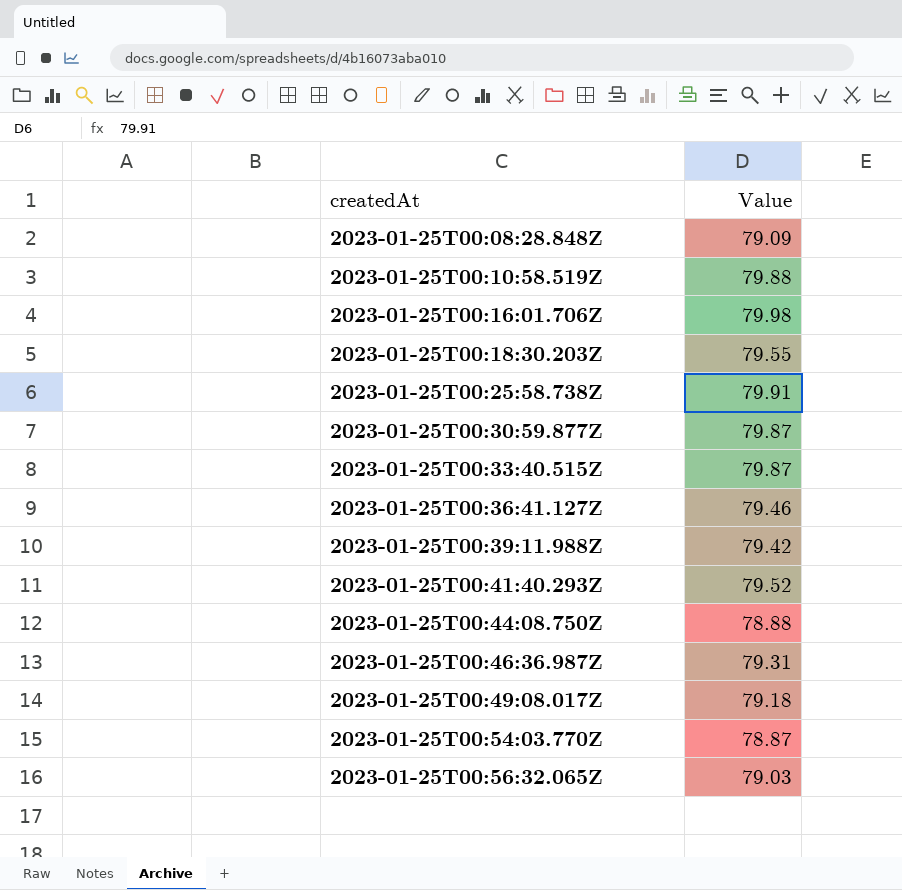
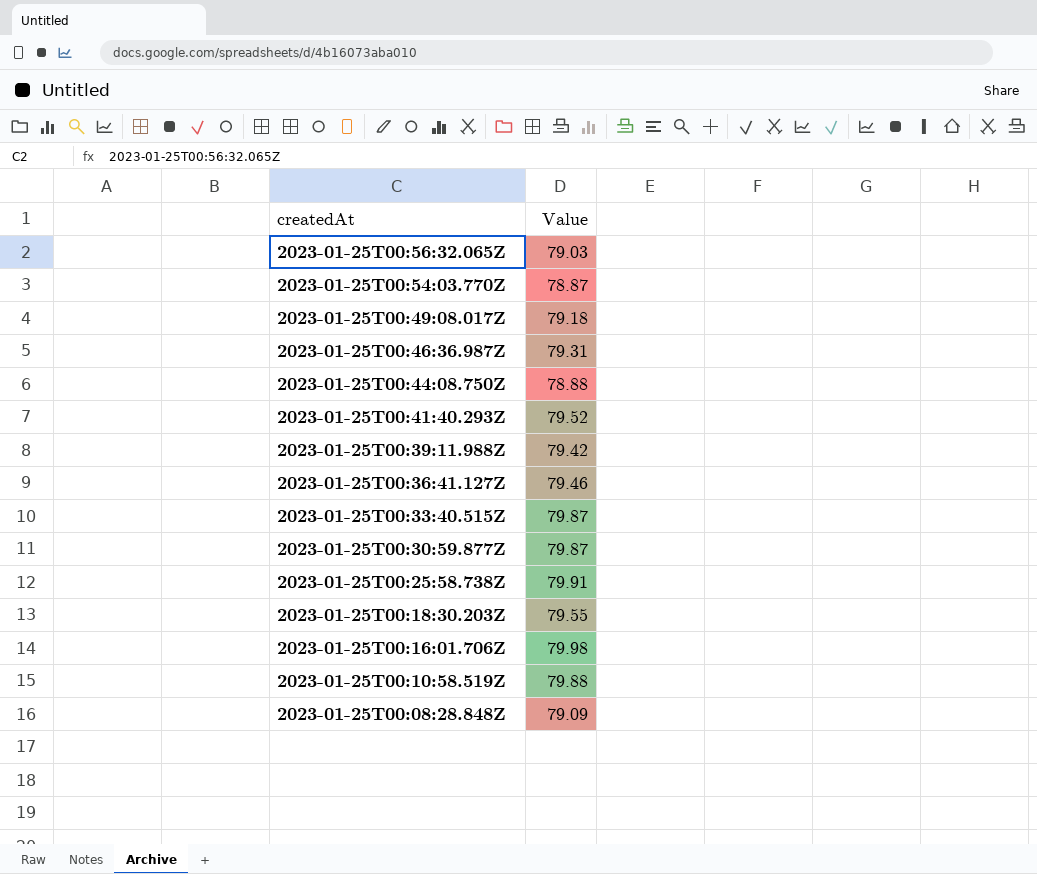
row order: createdAt ascending -> createdAt descending

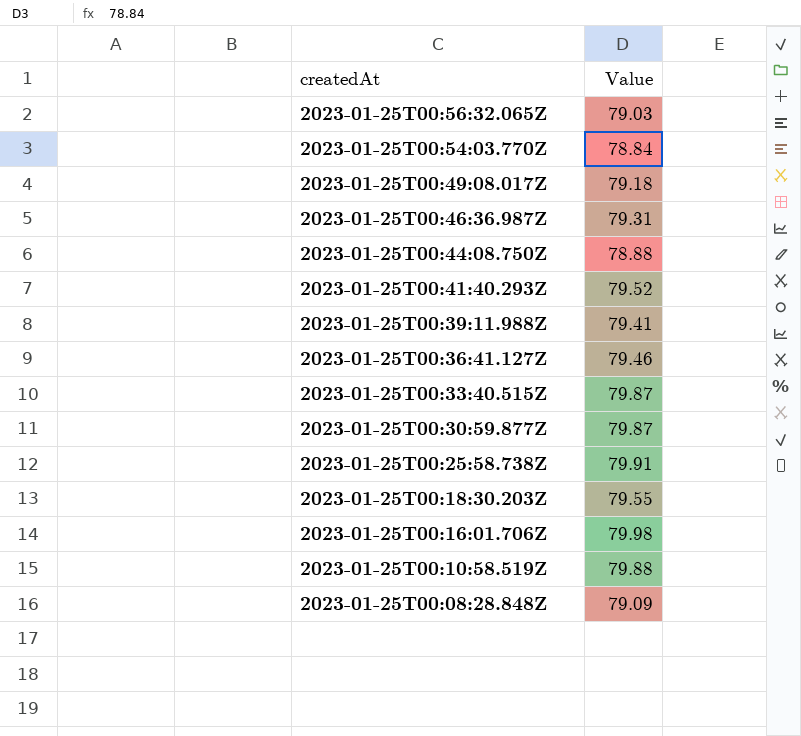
2023-01-25T00:54:03.770Z | Value: 78.87 -> 78.84
2023-01-25T00:39:11.988Z | Value: 79.42 -> 79.41

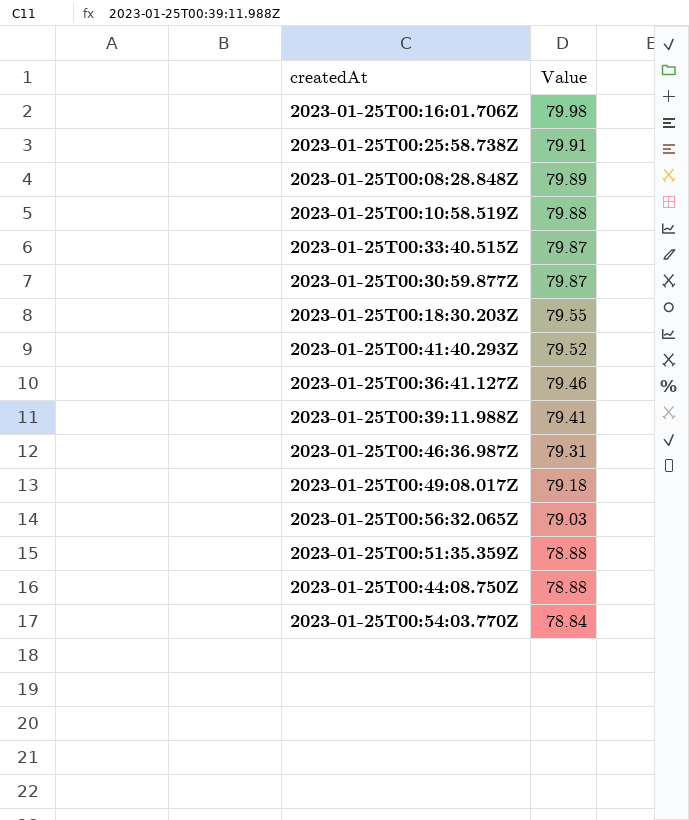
row order: createdAt descending -> Value descending
2023-01-25T00:08:28.848Z | Value: 79.09 -> 79.89
row 2023-01-25T00:51:35.359Z: none -> 78.88

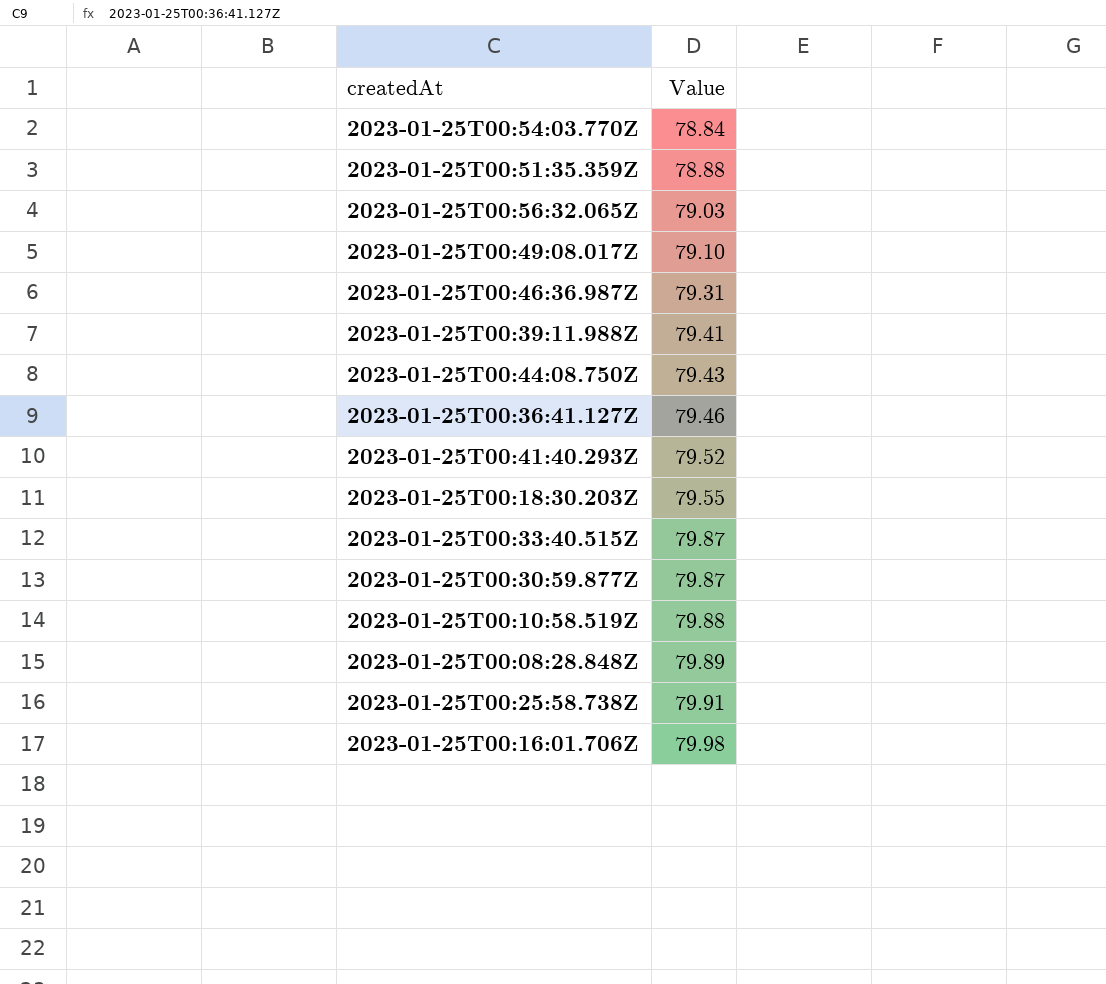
row order: Value descending -> Value ascending
2023-01-25T00:49:08.017Z | Value: 79.18 -> 79.10
2023-01-25T00:44:08.750Z | Value: 78.88 -> 79.43

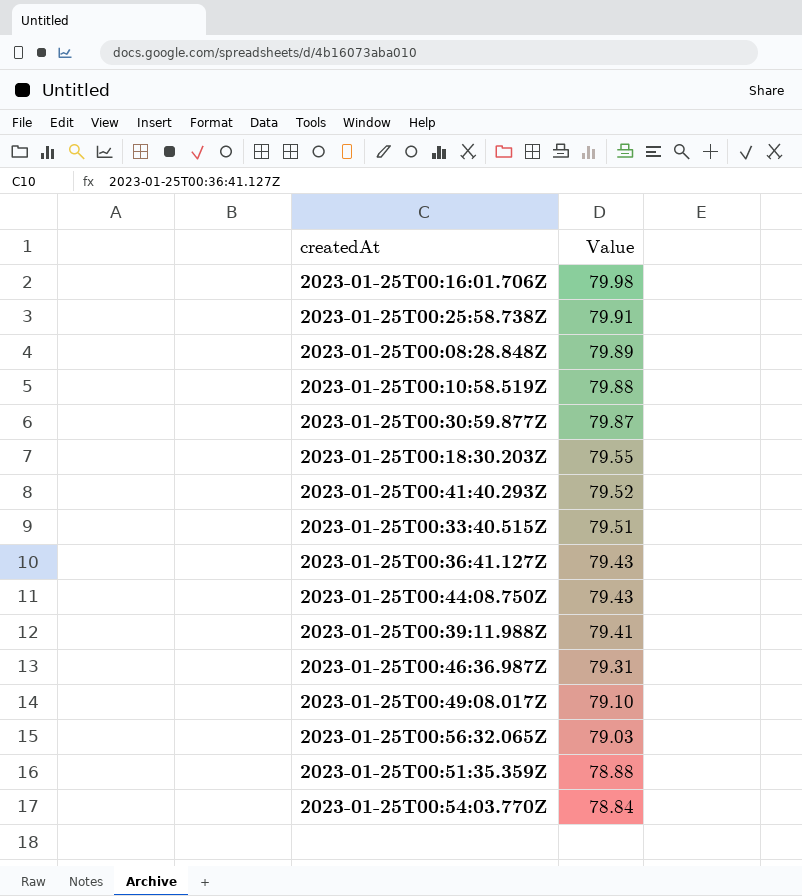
row order: Value ascending -> Value descending
2023-01-25T00:33:40.515Z | Value: 79.87 -> 79.51
2023-01-25T00:36:41.127Z | Value: 79.46 -> 79.43

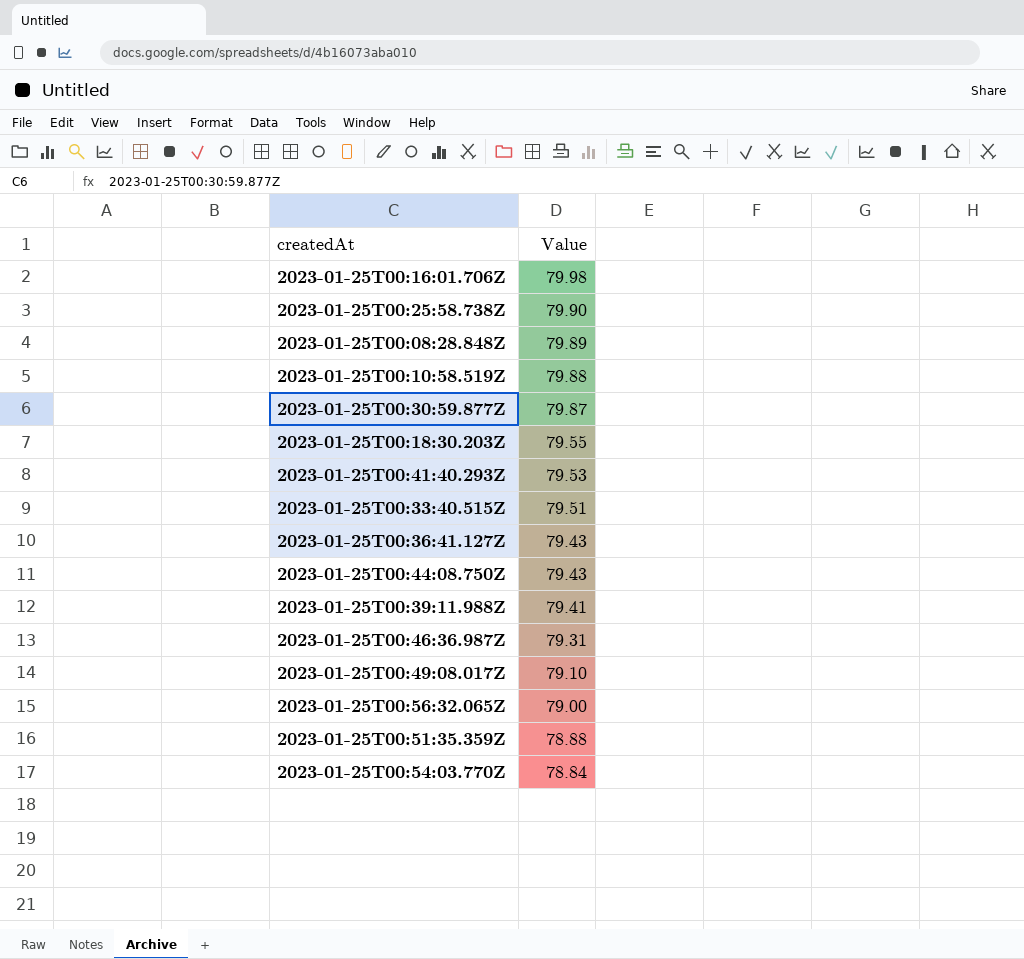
2023-01-25T00:25:58.738Z | Value: 79.91 -> 79.90
2023-01-25T00:41:40.293Z | Value: 79.52 -> 79.53
2023-01-25T00:56:32.065Z | Value: 79.03 -> 79.00

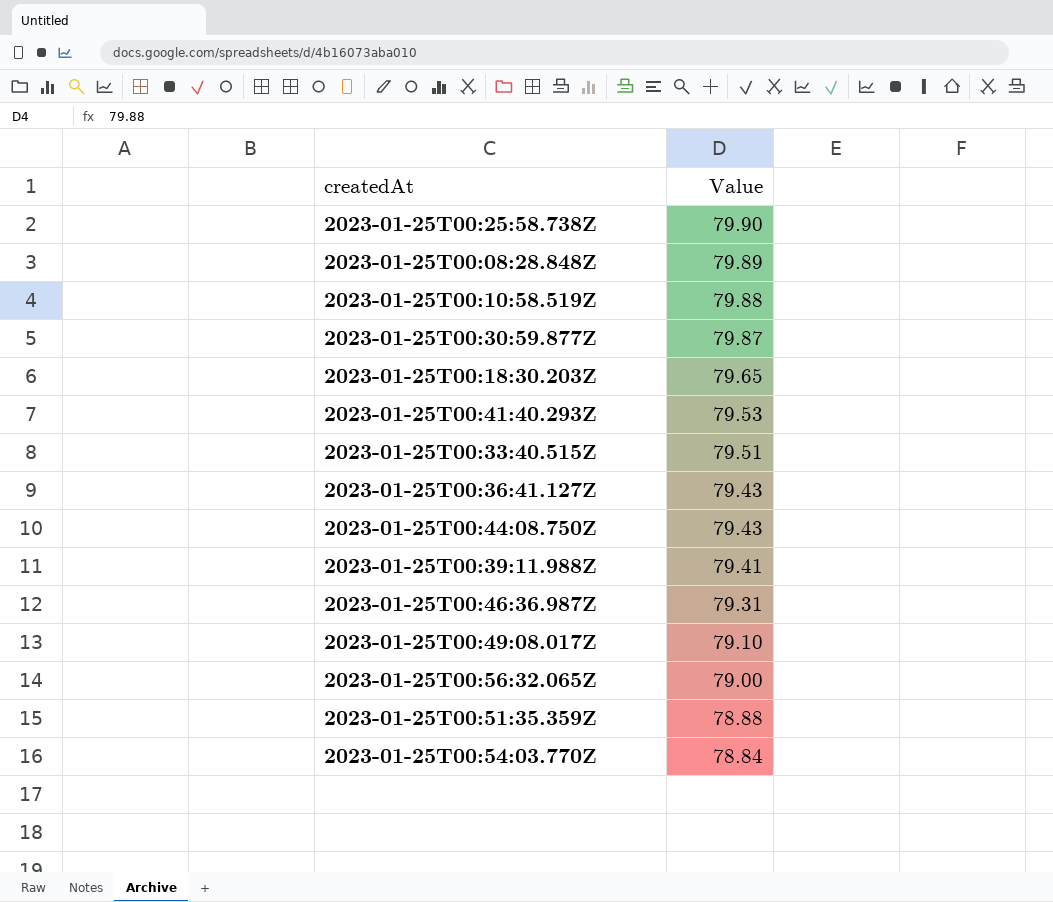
row 2023-01-25T00:16:01.706Z: 79.98 -> none
2023-01-25T00:18:30.203Z | Value: 79.55 -> 79.65

